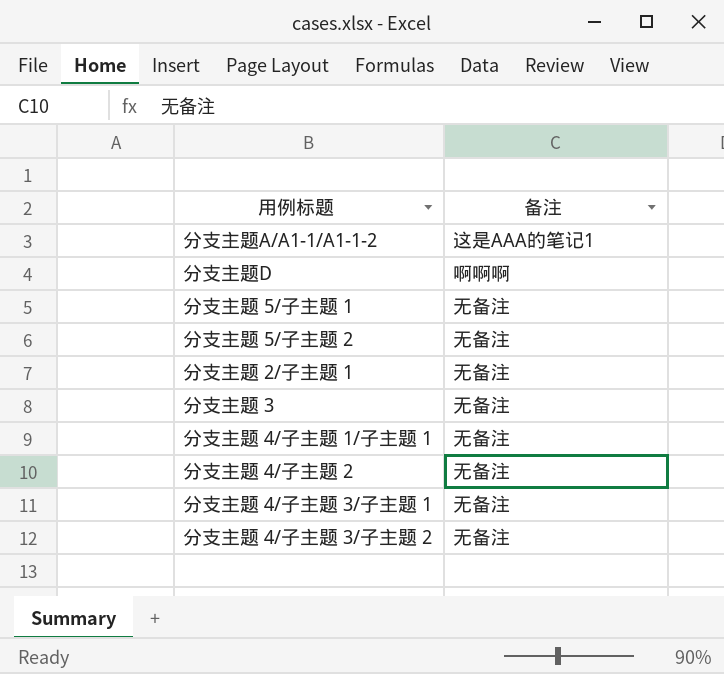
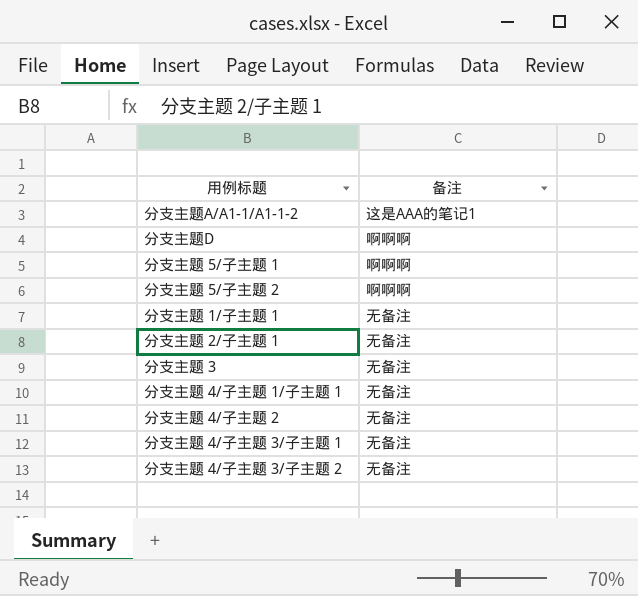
分支主题 5/子主题 1 | 备注: 无备注 -> 啊啊啊
分支主题 5/子主题 2 | 备注: 无备注 -> 啊啊啊
row 分支主题 1/子主题 1: none -> 无备注

